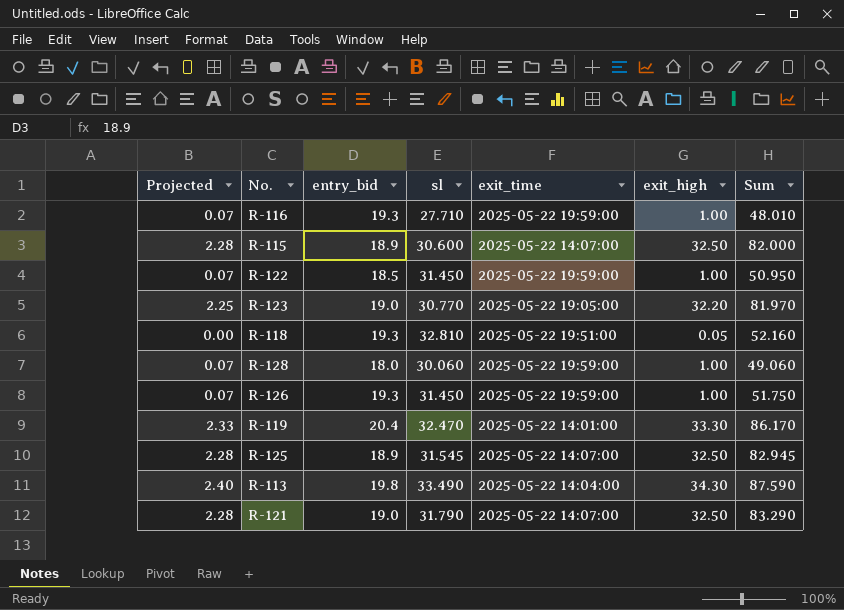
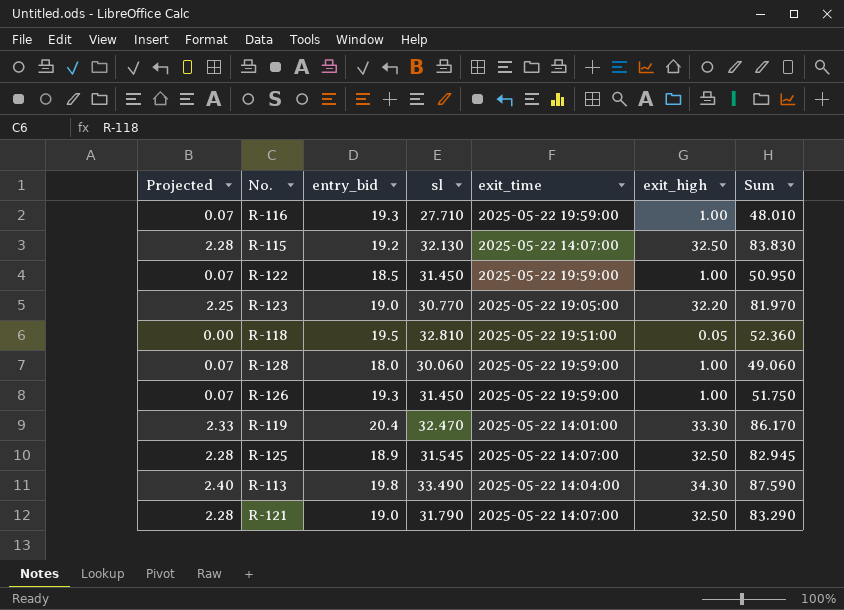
R-115 | entry_bid: 18.9 -> 19.2
R-115 | sl: 30.600 -> 32.130
R-115 | Sum: 82.000 -> 83.830
R-118 | entry_bid: 19.3 -> 19.5
R-118 | Sum: 52.160 -> 52.360

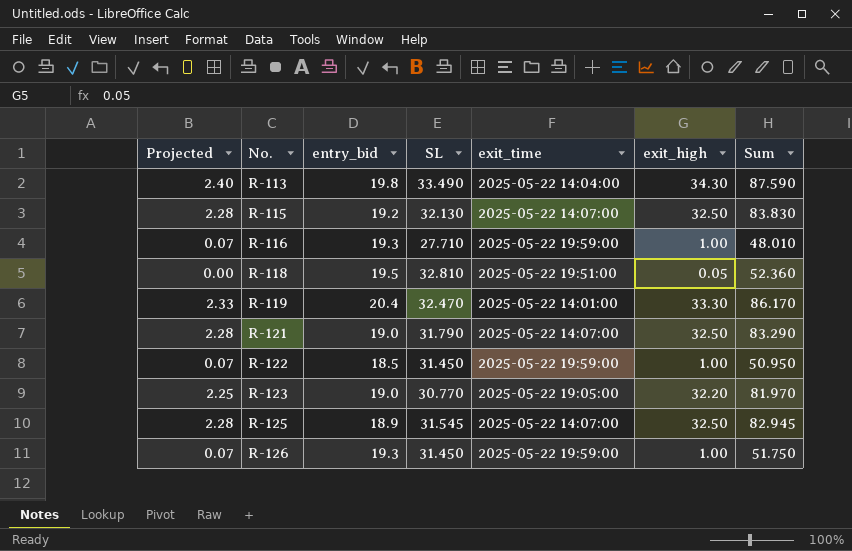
row order: none -> No. ascending
column name: sl -> SL
row R-128: 0.07 | 18.0 | 30.060 | 2025-05-22 19:59:00 | 1.00 | 49.060 -> none

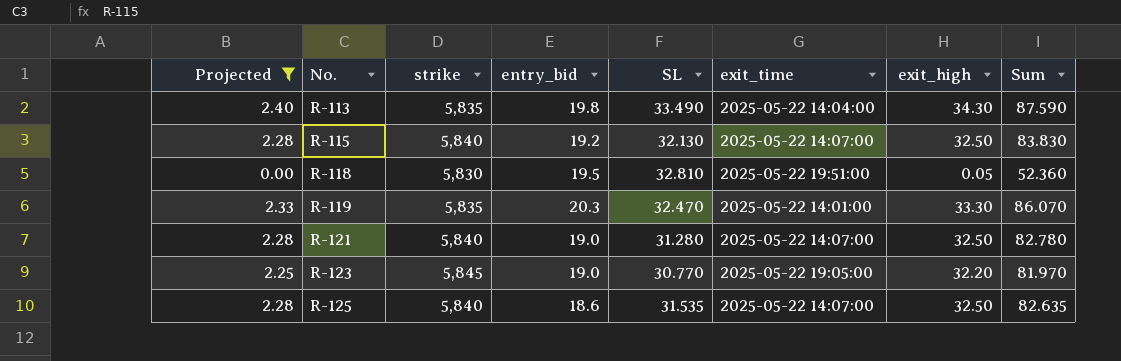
filter: none -> Projected != 0.07
column strike | position: none -> 3
R-119 | entry_bid: 20.4 -> 20.3
R-119 | Sum: 86.170 -> 86.070
R-121 | SL: 31.790 -> 31.280
R-121 | Sum: 83.290 -> 82.780
R-125 | entry_bid: 18.9 -> 18.6
R-125 | SL: 31.545 -> 31.535
R-125 | Sum: 82.945 -> 82.635

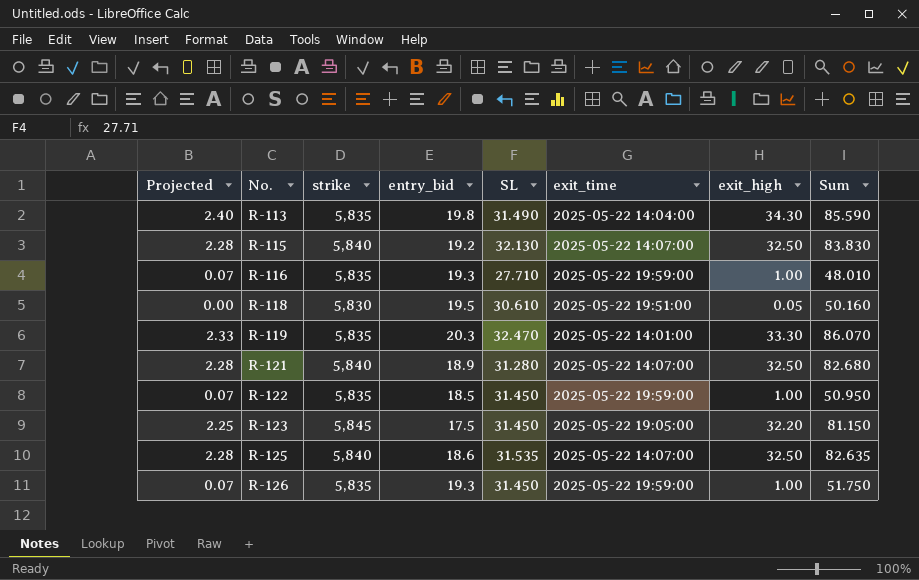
filter: Projected != 0.07 -> none
R-113 | SL: 33.490 -> 31.490
R-113 | Sum: 87.590 -> 85.590
R-118 | SL: 32.810 -> 30.610
R-118 | Sum: 52.360 -> 50.160
R-121 | entry_bid: 19.0 -> 18.9
R-121 | Sum: 82.780 -> 82.680
R-123 | entry_bid: 19.0 -> 17.5
R-123 | SL: 30.770 -> 31.450
R-123 | Sum: 81.970 -> 81.150

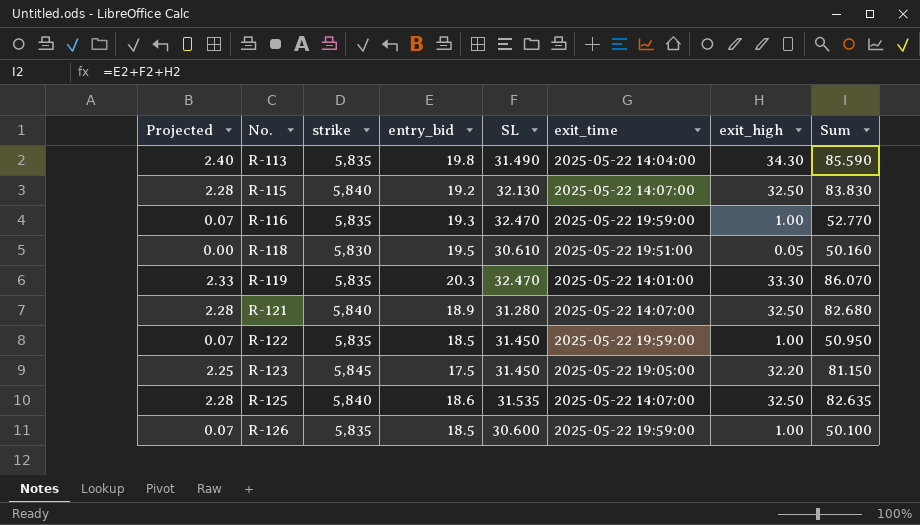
R-116 | SL: 27.710 -> 32.470
R-116 | Sum: 48.010 -> 52.770
R-126 | entry_bid: 19.3 -> 18.5
R-126 | SL: 31.450 -> 30.600
R-126 | Sum: 51.750 -> 50.100

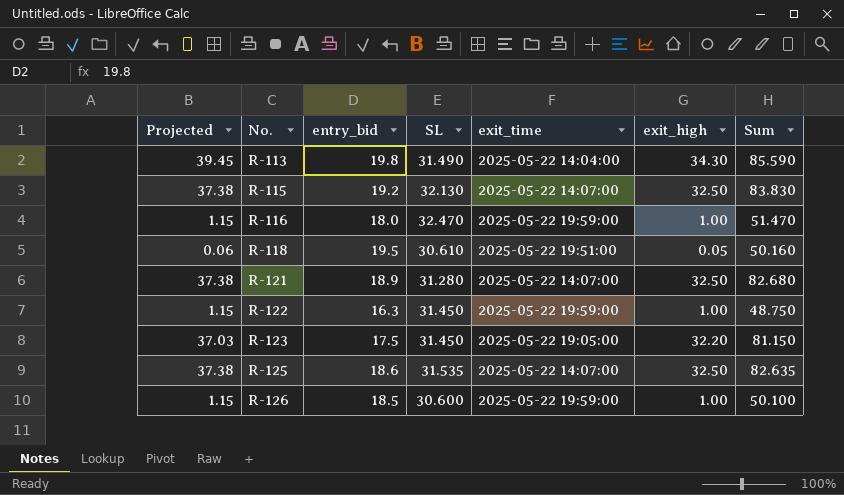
column strike | position: 3 -> none
column Projected | formula: [exit_high] * 0.07 -> [exit_high] * 1.15
row R-119: 2.33 | 5,835 | 20.3 | 32.470 | 2025-05-22 14:01:00 | 33.30 | 86.070 -> none
R-116 | entry_bid: 19.3 -> 18.0
R-116 | Sum: 52.770 -> 51.470
R-122 | entry_bid: 18.5 -> 16.3
R-122 | Sum: 50.950 -> 48.750

